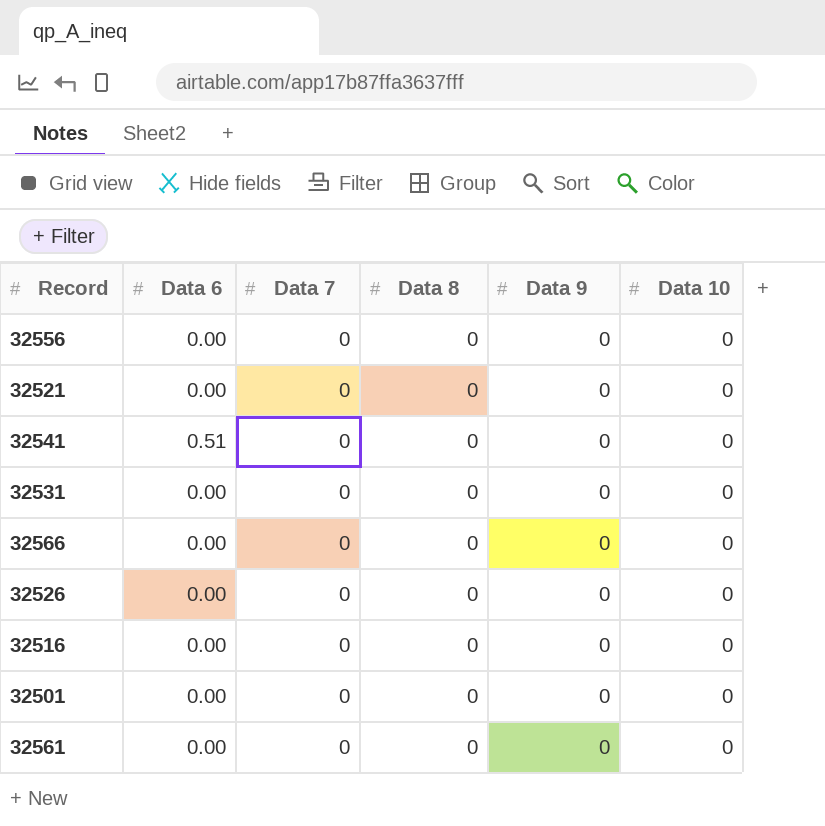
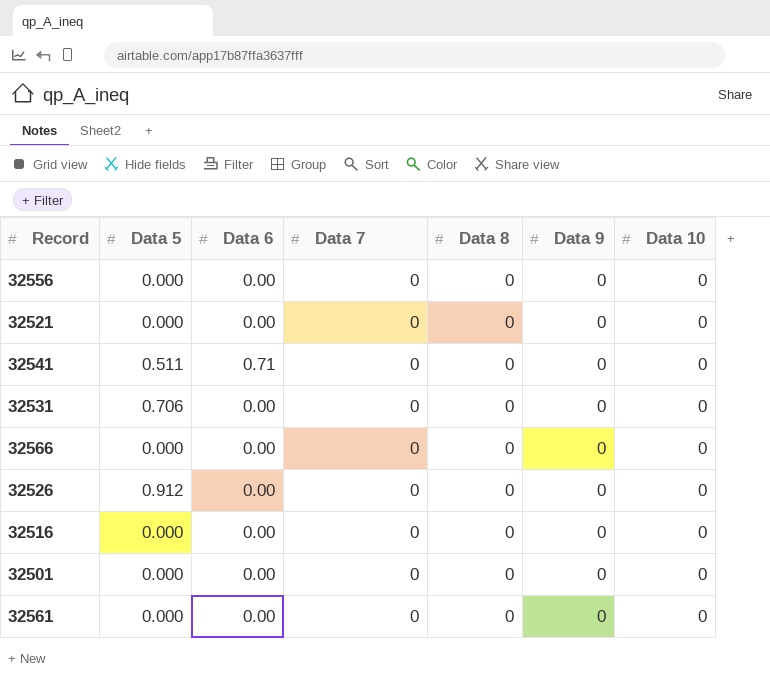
column Data 5 | position: none -> 2
32541 | Data 6: 0.51 -> 0.71

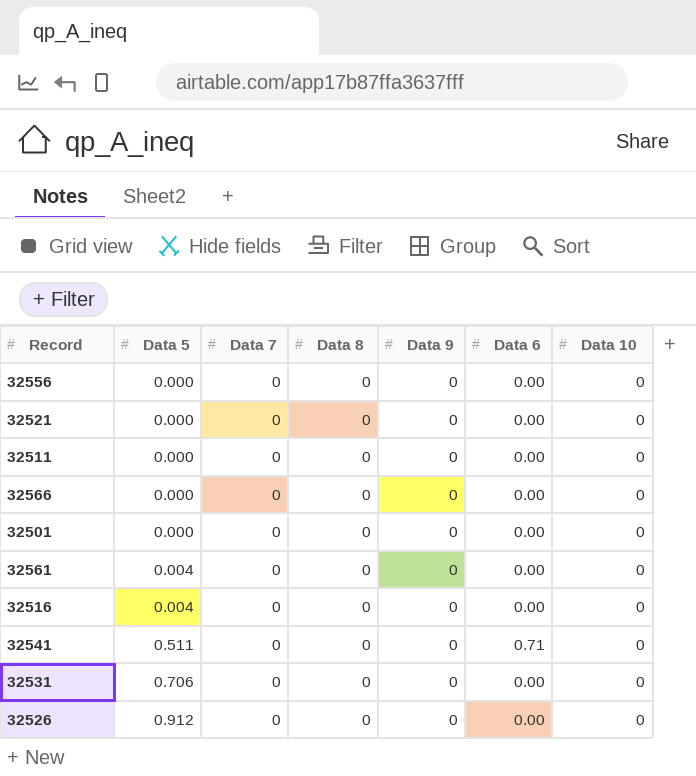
row order: none -> Data 5 ascending
column Data 6 | position: 3 -> 6
row 32511: none -> 0.000 | 0 | 0 | 0 | 0.00 | 0
32561 | Data 5: 0.000 -> 0.004
32516 | Data 5: 0.000 -> 0.004

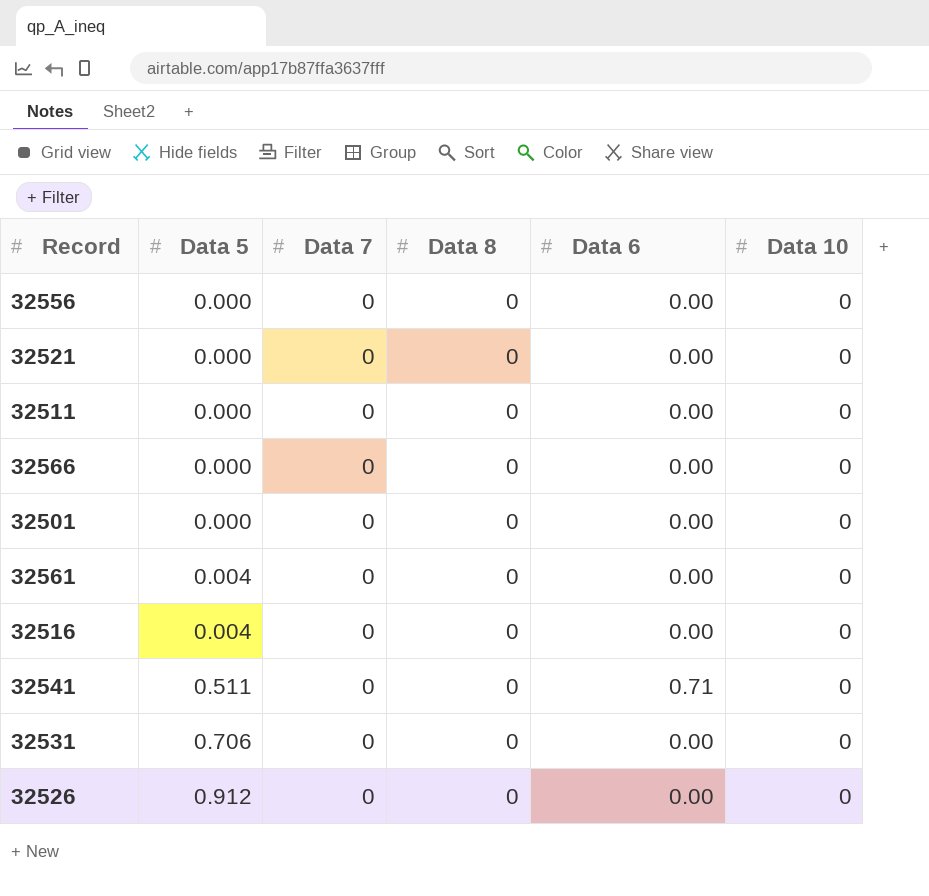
column Data 9 | position: 5 -> none

